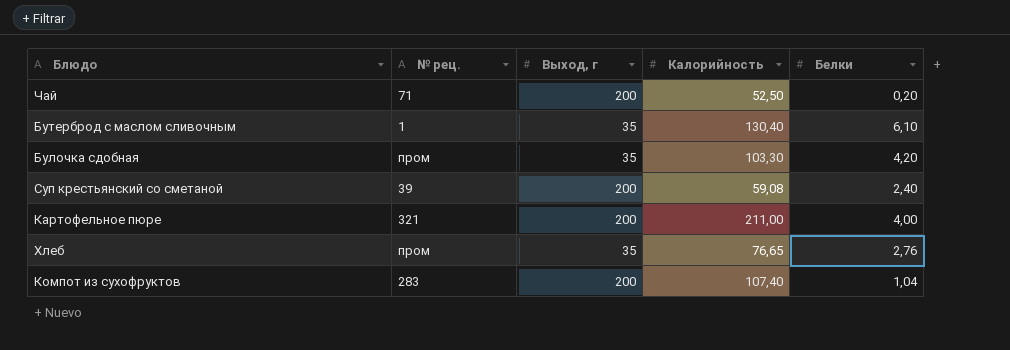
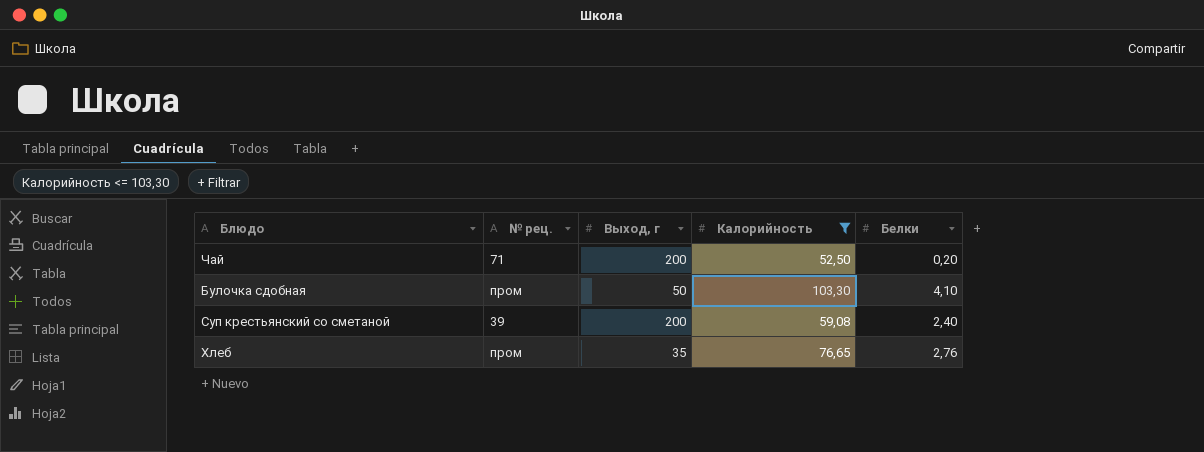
filter: none -> Калорийность <= 103,30
Булочка сдобная | Выход, г: 35 -> 50
Булочка сдобная | Белки: 4,20 -> 4,10

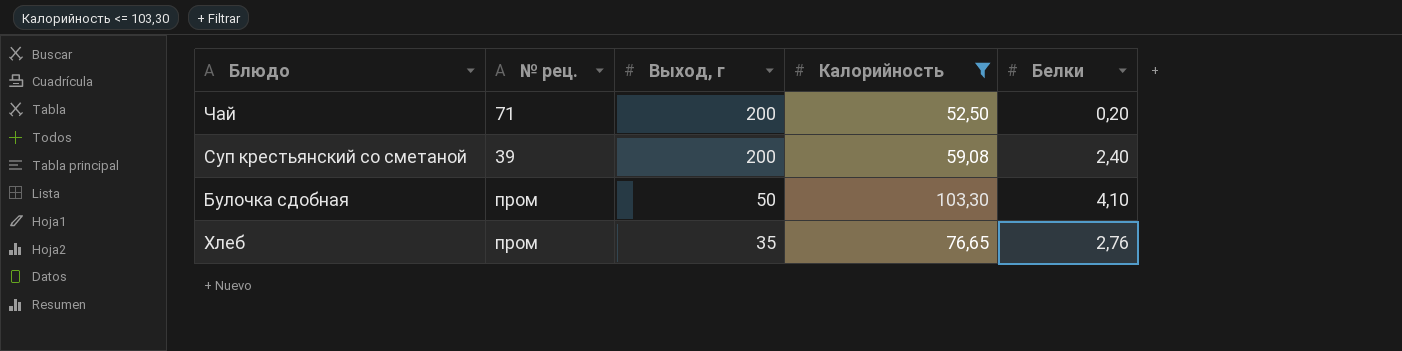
row order: none -> Выход, г descending

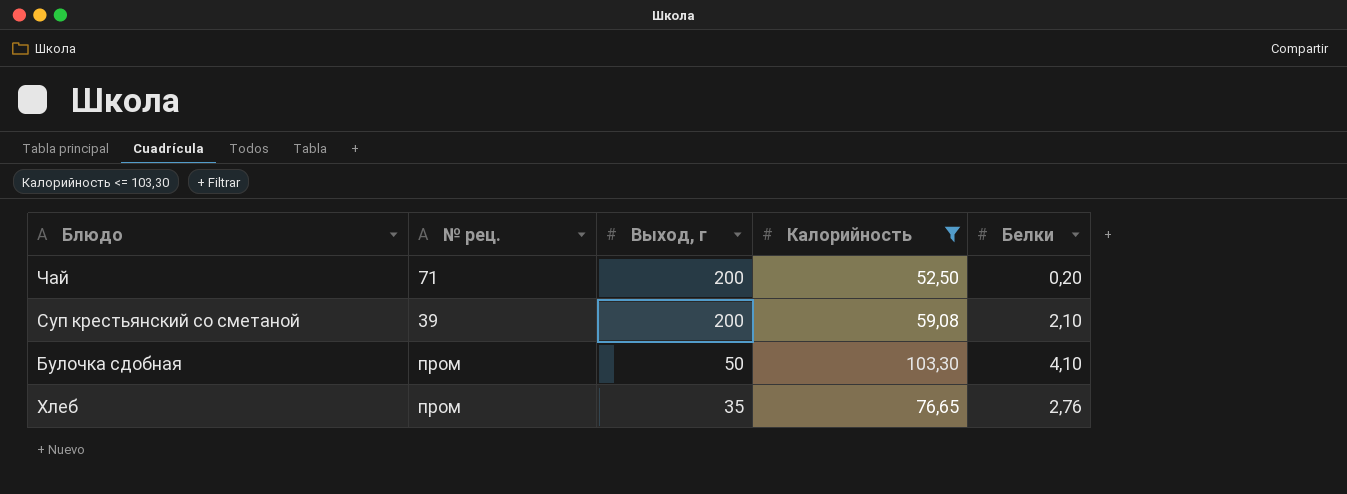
Суп крестьянский со сметаной | Белки: 2,40 -> 2,10

